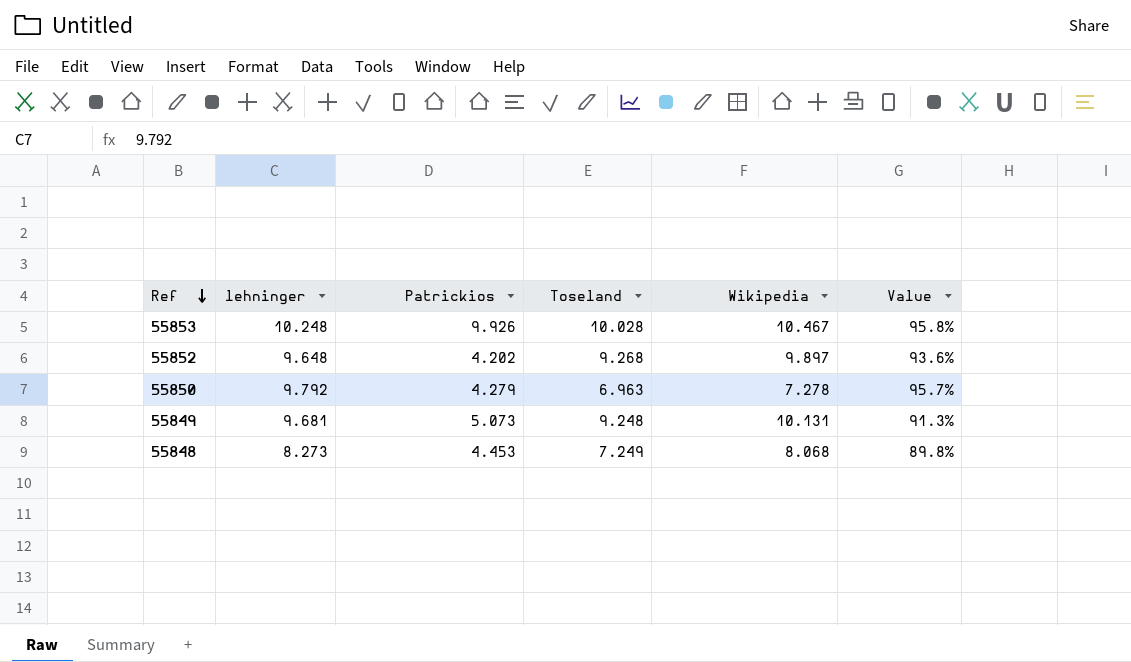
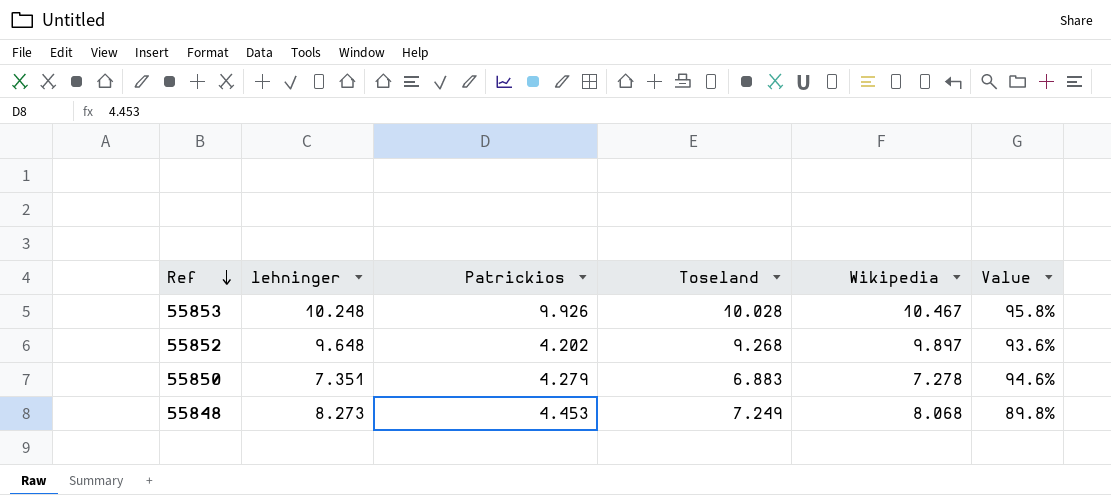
row 55849: 9.681 | 5.073 | 9.248 | 10.131 | 91.3% -> none
55850 | lehninger: 9.792 -> 7.351
55850 | Toseland: 6.963 -> 6.883
55850 | Value: 95.7% -> 94.6%

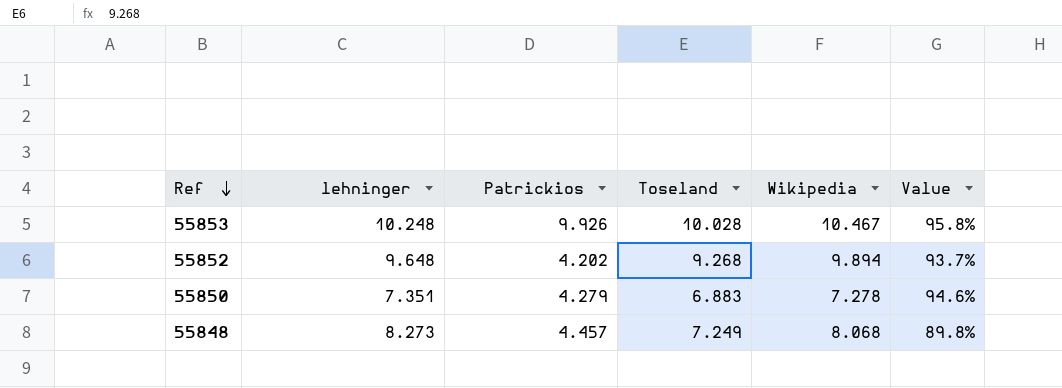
55852 | Wikipedia: 9.897 -> 9.894
55852 | Value: 93.6% -> 93.7%
55848 | Patrickios: 4.453 -> 4.457

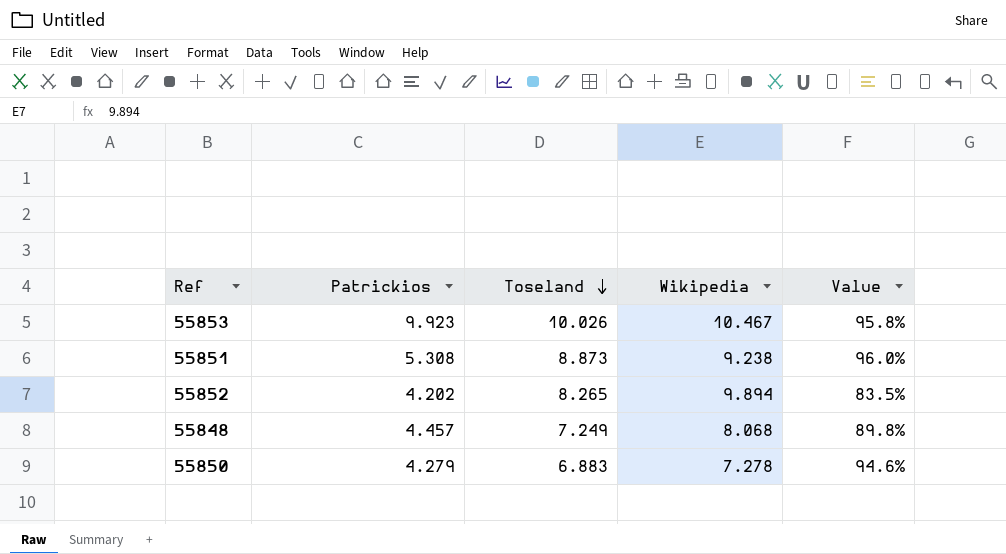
row order: Ref descending -> Toseland descending
column lehninger | position: 2 -> none
55853 | Patrickios: 9.926 -> 9.923
55853 | Toseland: 10.028 -> 10.026
row 55851: none -> 5.308 | 8.873 | 9.238 | 96.0%
55852 | Toseland: 9.268 -> 8.265
55852 | Value: 93.7% -> 83.5%

